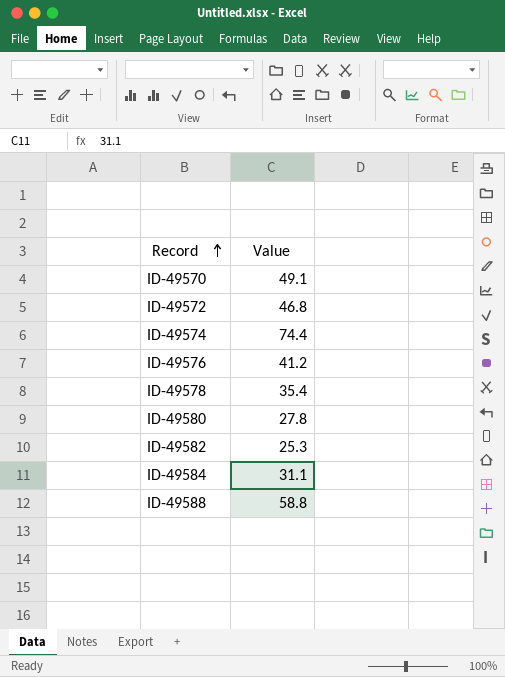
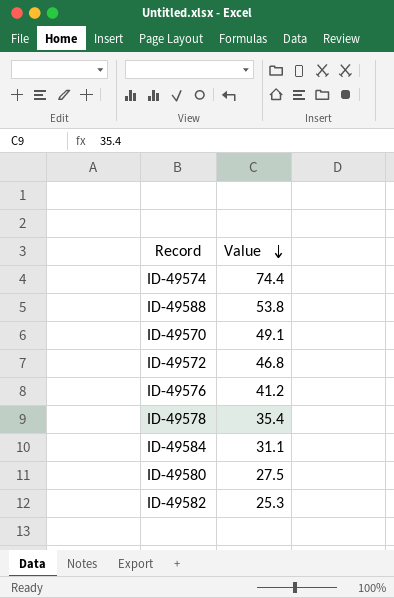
row order: Record ascending -> Value descending
ID-49588 | Value: 58.8 -> 53.8
ID-49580 | Value: 27.8 -> 27.5

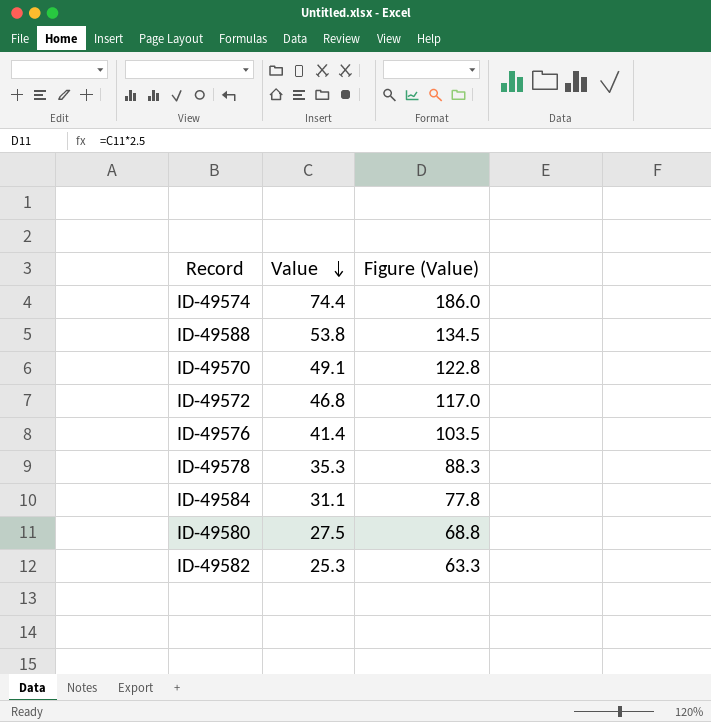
column Figure (Value) | formula: none -> [Value] * 2.5
ID-49576 | Value: 41.2 -> 41.4
ID-49578 | Value: 35.4 -> 35.3

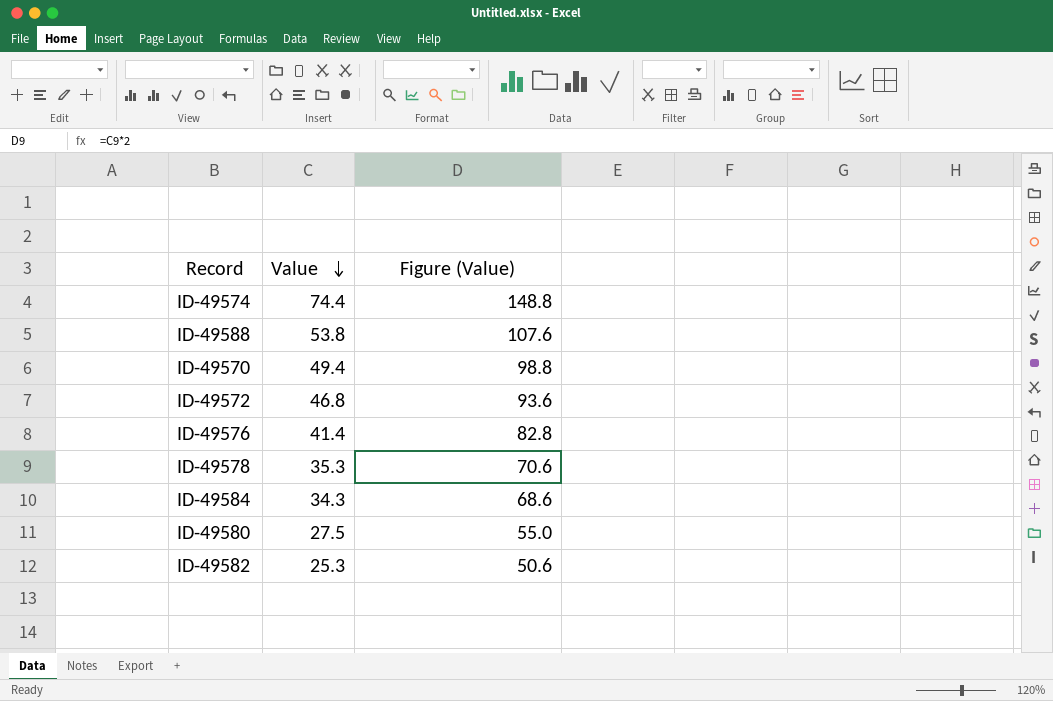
column Figure (Value) | formula: [Value] * 2.5 -> [Value] * 2
ID-49570 | Value: 49.1 -> 49.4
ID-49584 | Value: 31.1 -> 34.3

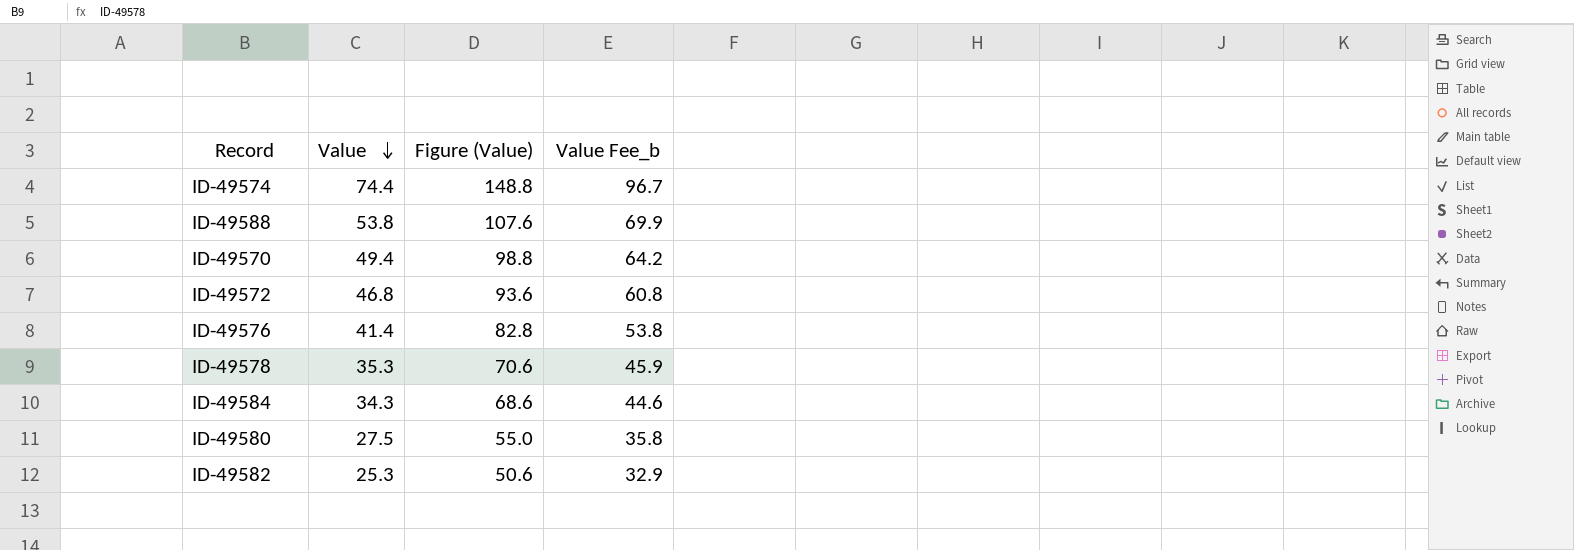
column Value Fee_b | formula: none -> [Value] * 1.3

